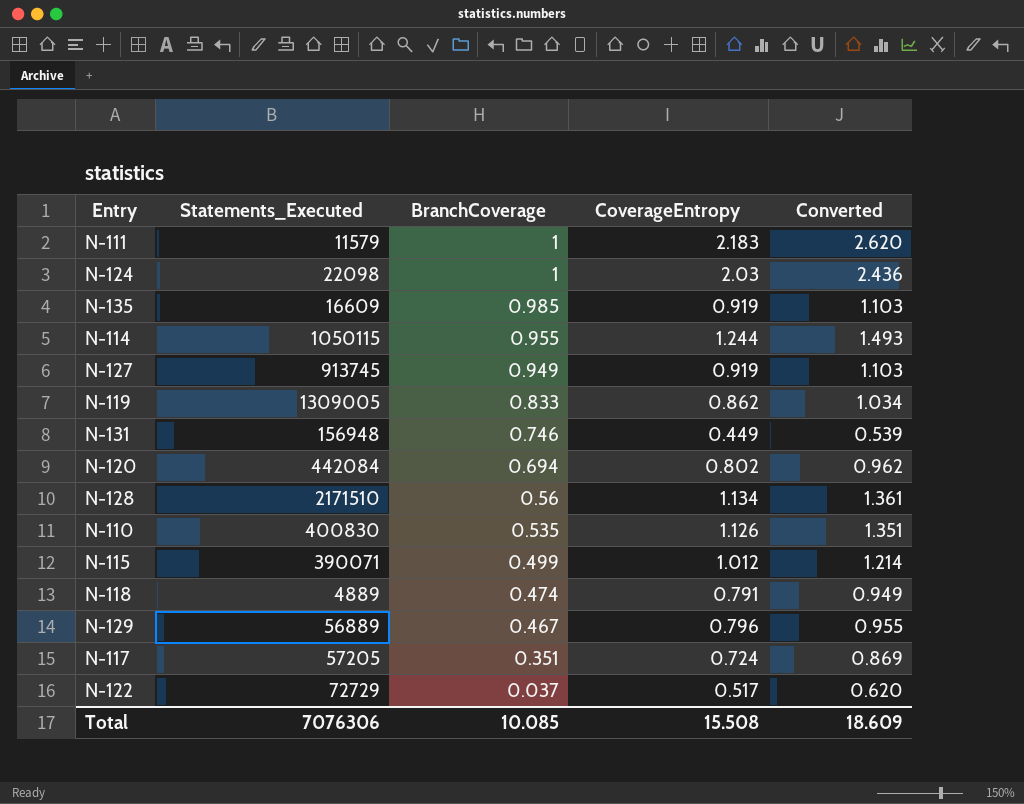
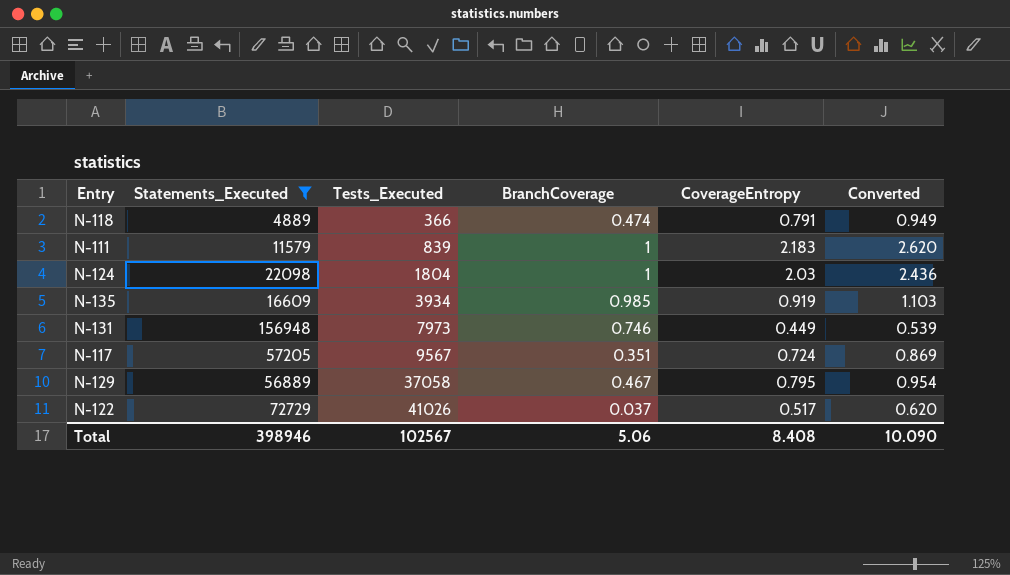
filter: none -> Statements_Executed <= 156948
row order: BranchCoverage descending -> Tests_Executed ascending
column Tests_Executed | position: none -> 3
N-129 | CoverageEntropy: 0.796 -> 0.795
N-129 | Converted: 0.955 -> 0.954
Total | Statements_Executed: 7076306 -> 398946
Total | BranchCoverage: 10.085 -> 5.06
Total | CoverageEntropy: 15.508 -> 8.408
Total | Converted: 18.609 -> 10.090

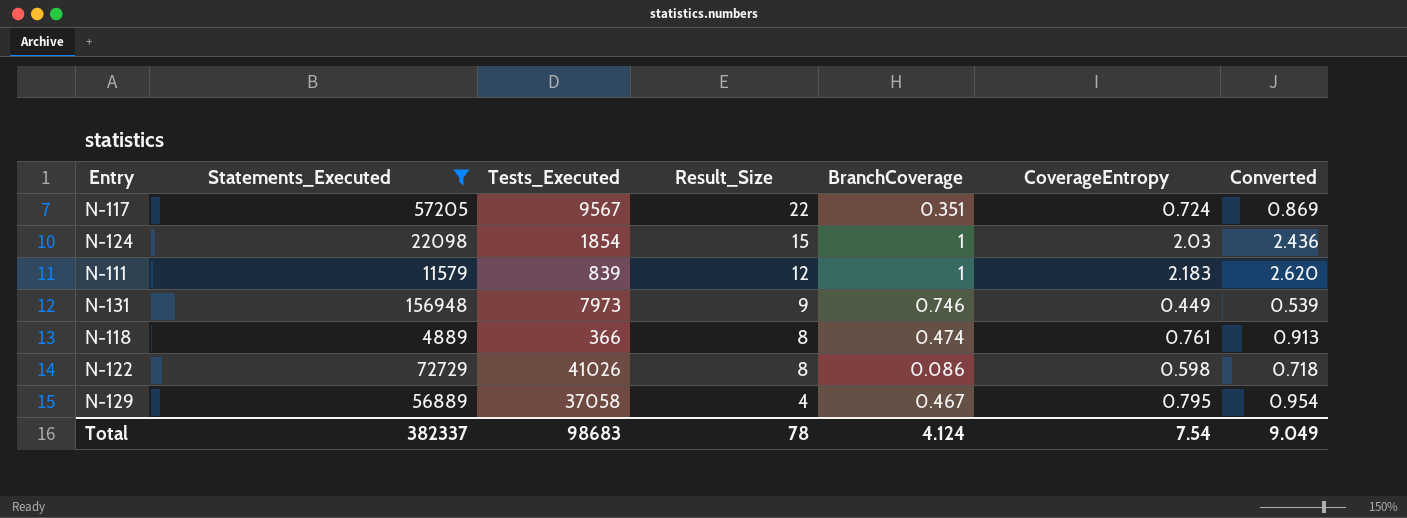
row order: Tests_Executed ascending -> Result_Size descending
column Result_Size | position: none -> 4
row N-135: 16609 | 3934 | 0.985 | 0.919 | 1.103 -> none
N-124 | Tests_Executed: 1804 -> 1854
N-118 | CoverageEntropy: 0.791 -> 0.761
N-118 | Converted: 0.949 -> 0.913
N-122 | BranchCoverage: 0.037 -> 0.086
N-122 | CoverageEntropy: 0.517 -> 0.598
N-122 | Converted: 0.620 -> 0.718
Total | Statements_Executed: 398946 -> 382337
Total | Tests_Executed: 102567 -> 98683
Total | BranchCoverage: 5.06 -> 4.124
Total | CoverageEntropy: 8.408 -> 7.54
Total | Converted: 10.090 -> 9.049

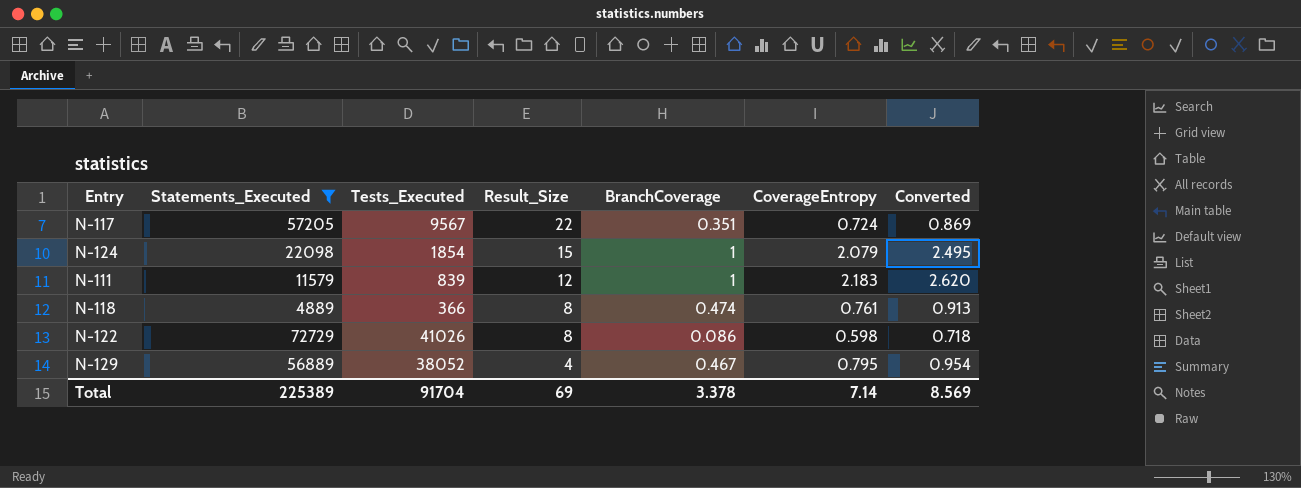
row N-131: 156948 | 7973 | 9 | 0.746 | 0.449 | 0.539 -> none
N-124 | CoverageEntropy: 2.03 -> 2.079
N-124 | Converted: 2.436 -> 2.495
N-129 | Tests_Executed: 37058 -> 38052
Total | Statements_Executed: 382337 -> 225389
Total | Tests_Executed: 98683 -> 91704
Total | Result_Size: 78 -> 69
Total | BranchCoverage: 4.124 -> 3.378
Total | CoverageEntropy: 7.54 -> 7.14
Total | Converted: 9.049 -> 8.569

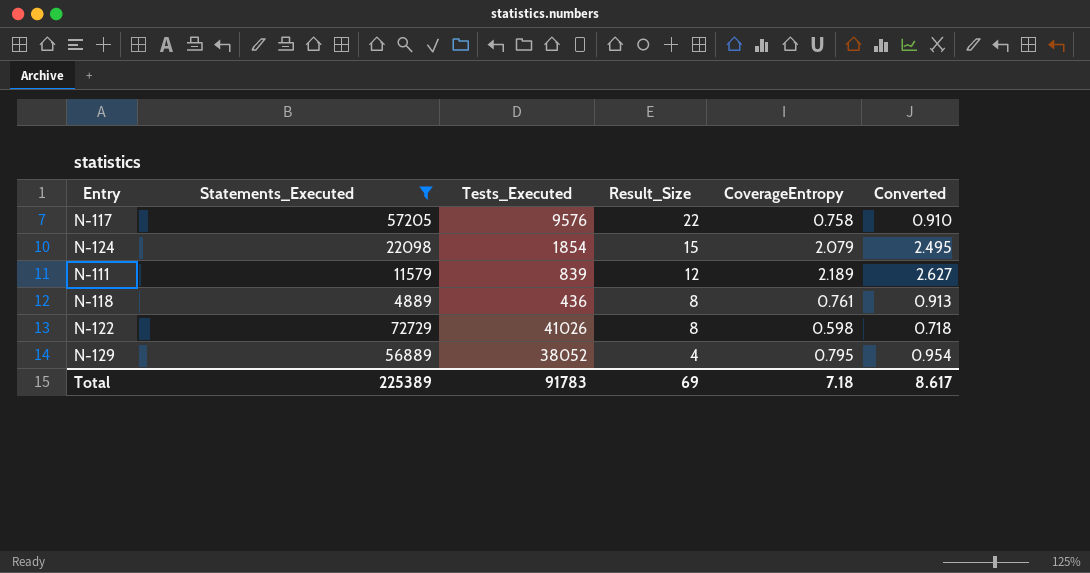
column BranchCoverage | position: 5 -> none
N-117 | Tests_Executed: 9567 -> 9576
N-117 | CoverageEntropy: 0.724 -> 0.758
N-117 | Converted: 0.869 -> 0.910
N-111 | CoverageEntropy: 2.183 -> 2.189
N-111 | Converted: 2.620 -> 2.627
N-118 | Tests_Executed: 366 -> 436
Total | Tests_Executed: 91704 -> 91783
Total | CoverageEntropy: 7.14 -> 7.18
Total | Converted: 8.569 -> 8.617

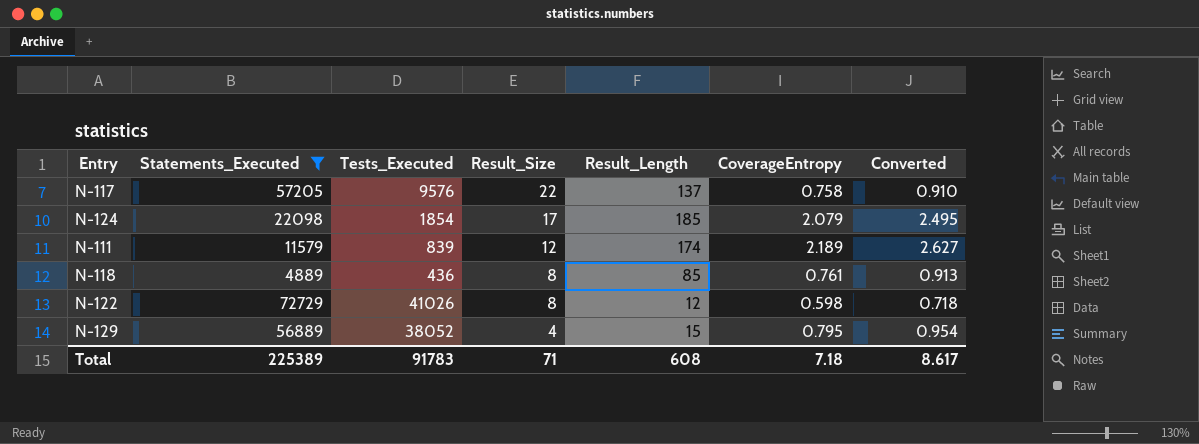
column Result_Length | position: none -> 5
N-124 | Result_Size: 15 -> 17
Total | Result_Size: 69 -> 71

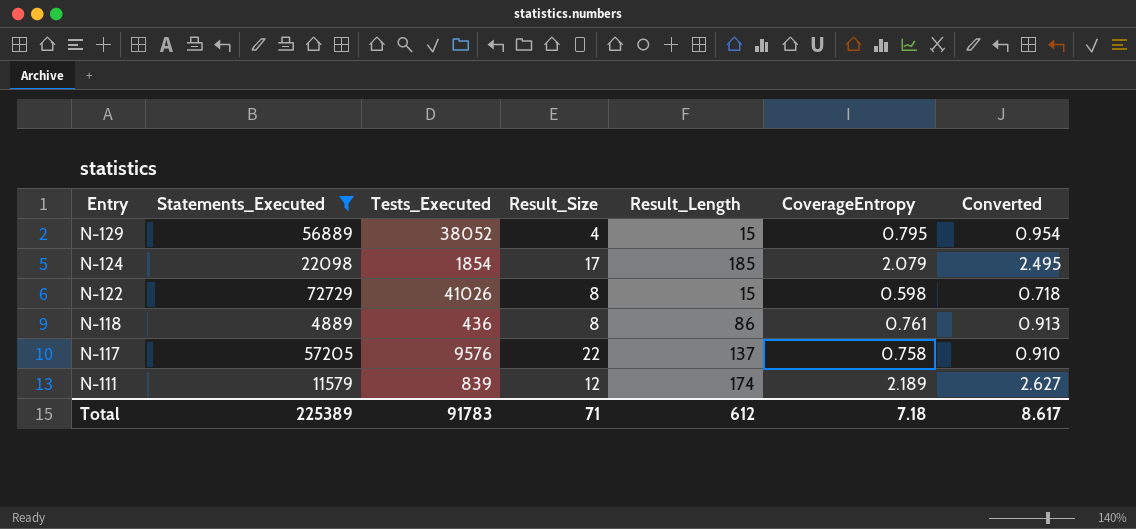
row order: Result_Size descending -> Entry descending
N-122 | Result_Length: 12 -> 15
N-118 | Result_Length: 85 -> 86
Total | Result_Length: 608 -> 612

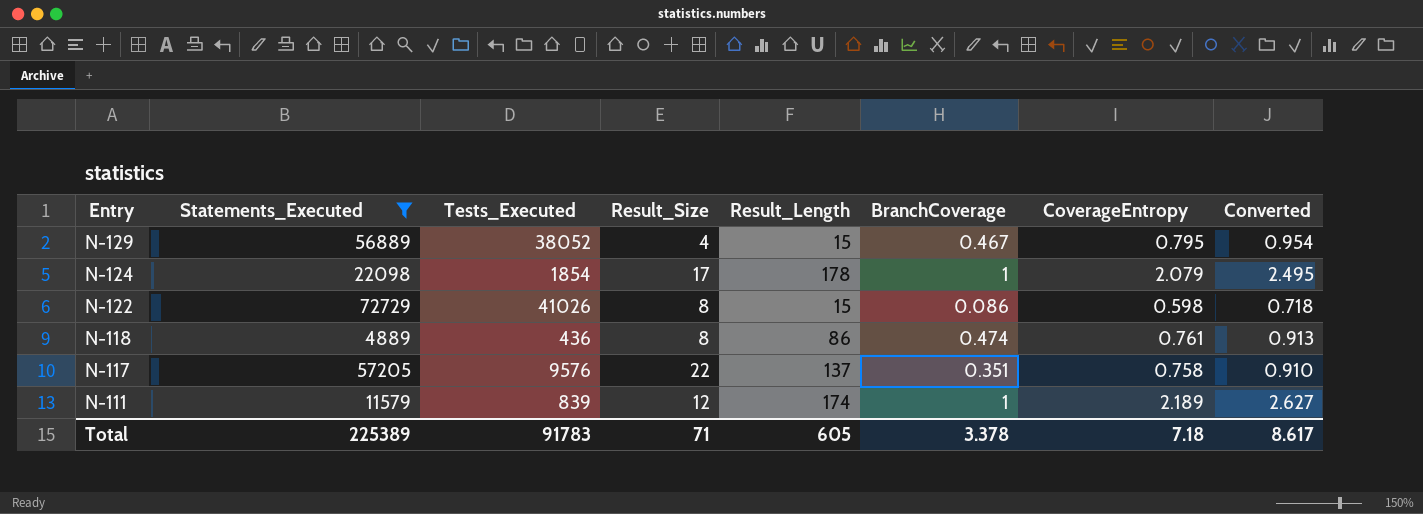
column BranchCoverage | position: none -> 6
N-124 | Result_Length: 185 -> 178
Total | Result_Length: 612 -> 605

